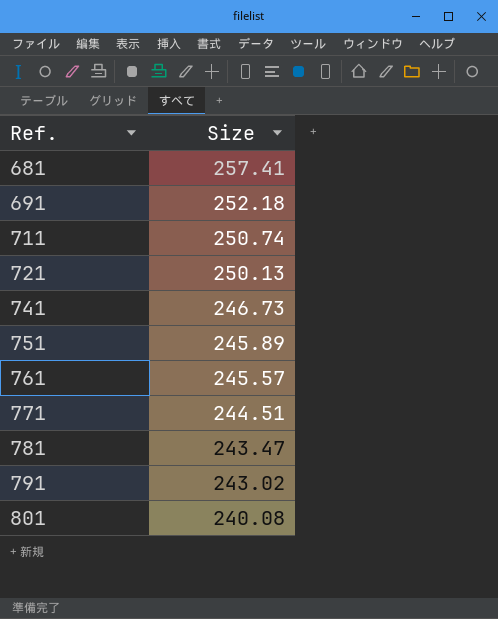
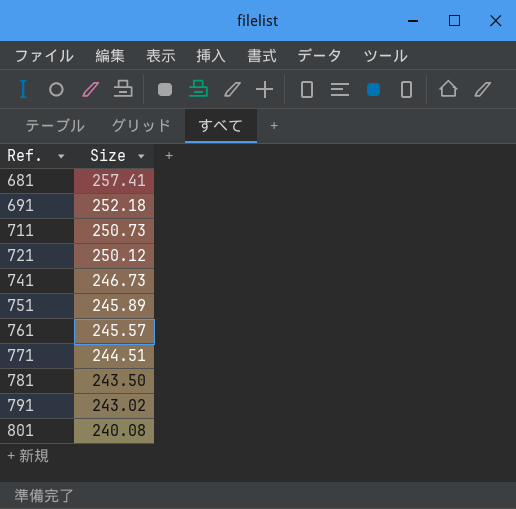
711 | Size: 250.74 -> 250.73
721 | Size: 250.13 -> 250.12
781 | Size: 243.47 -> 243.50

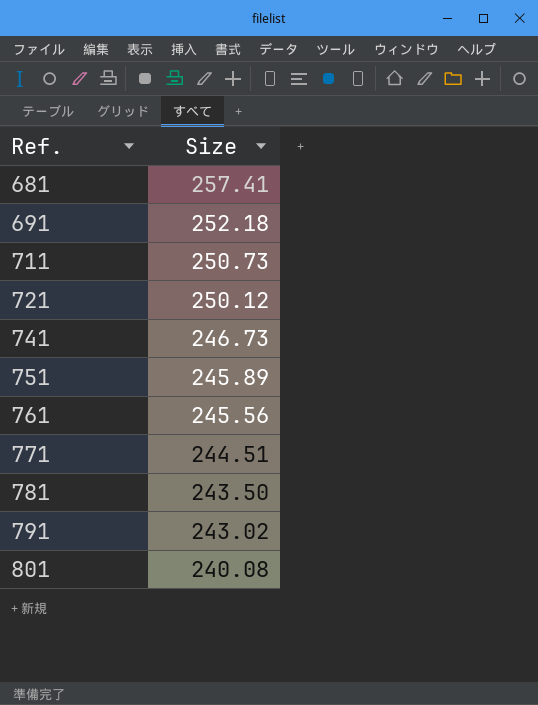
761 | Size: 245.57 -> 245.56

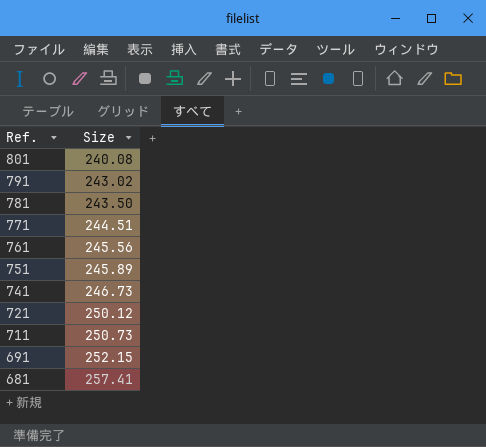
row order: Ref. ascending -> Ref. descending
691 | Size: 252.18 -> 252.15

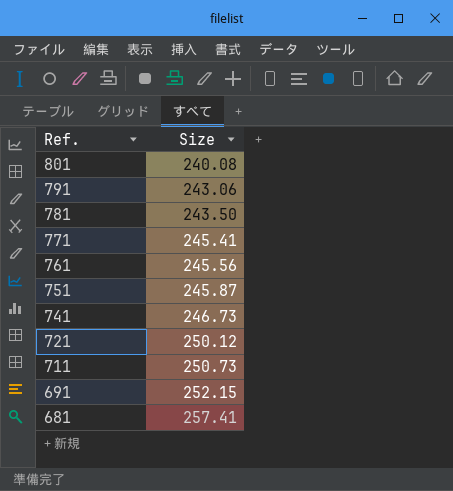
791 | Size: 243.02 -> 243.06
771 | Size: 244.51 -> 245.41
751 | Size: 245.89 -> 245.87

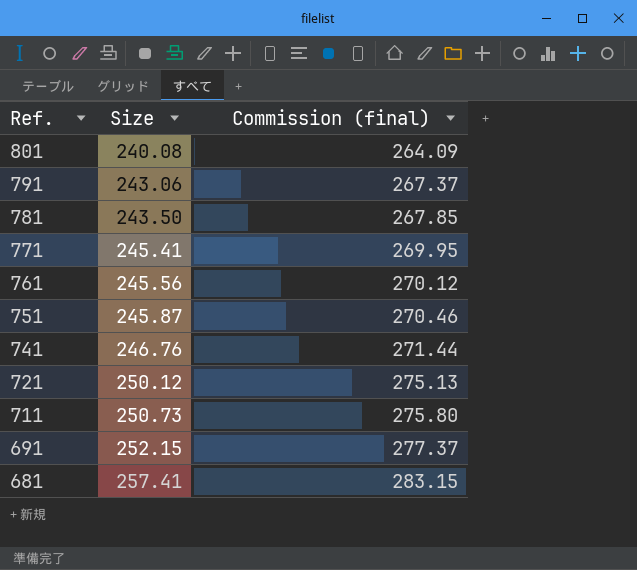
column Commission (final) | formula: none -> [Size] * 1.1
741 | Size: 246.73 -> 246.76

